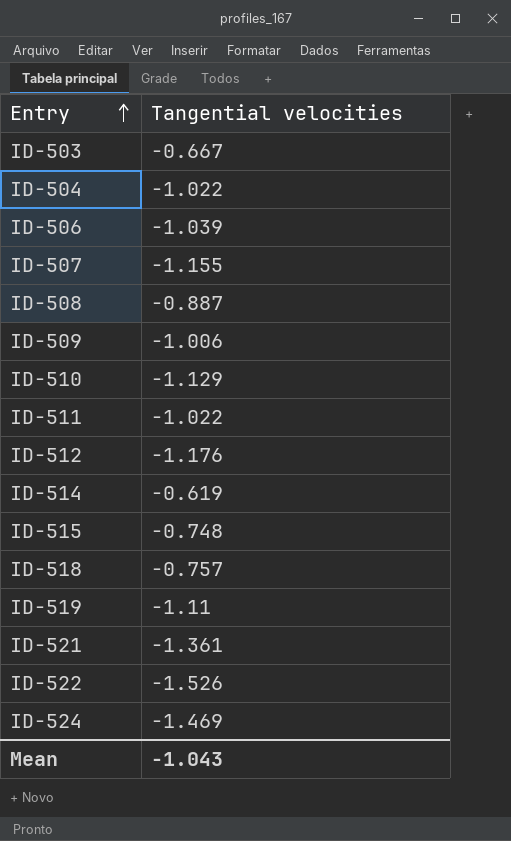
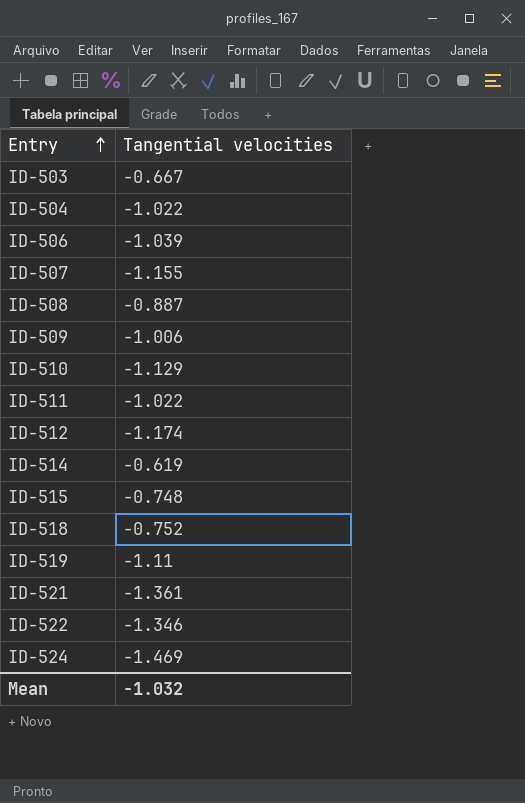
ID-512 | Tangential velocities: -1.176 -> -1.174
ID-518 | Tangential velocities: -0.757 -> -0.752
ID-522 | Tangential velocities: -1.526 -> -1.346
Mean | Tangential velocities: -1.043 -> -1.032

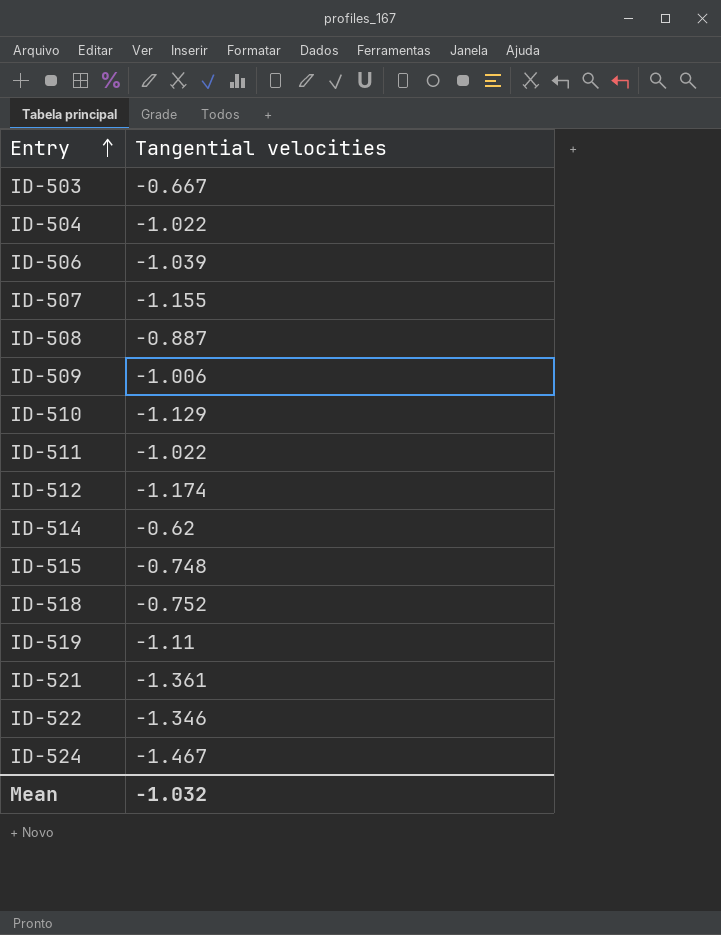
ID-514 | Tangential velocities: -0.619 -> -0.62
ID-524 | Tangential velocities: -1.469 -> -1.467

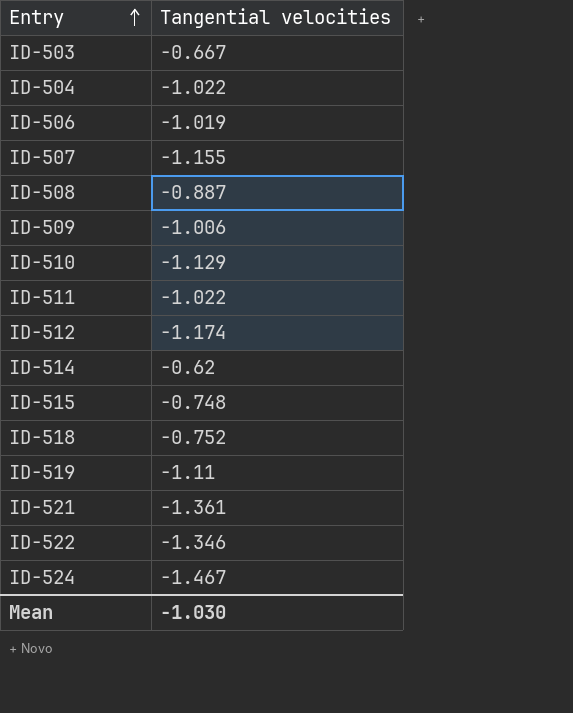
ID-506 | Tangential velocities: -1.039 -> -1.019
Mean | Tangential velocities: -1.032 -> -1.030

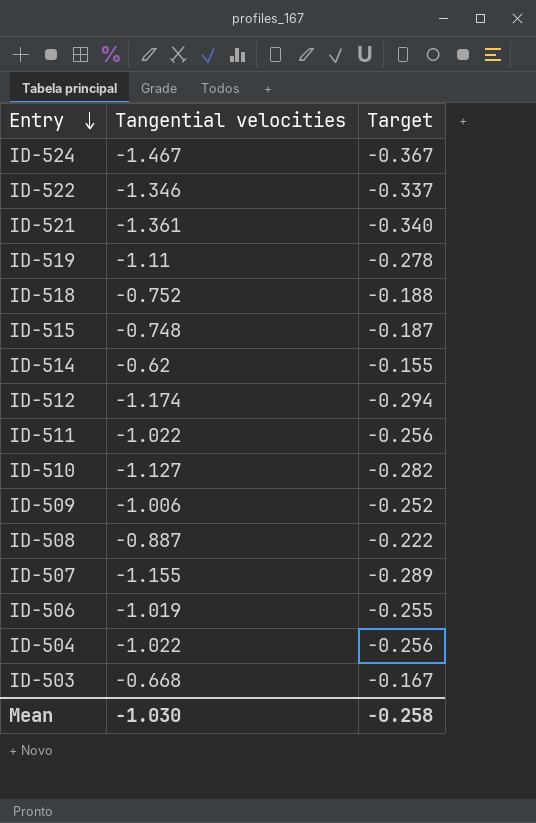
row order: Entry ascending -> Entry descending
column Target | formula: none -> [Tangential velocities] * 0.25
ID-510 | Tangential velocities: -1.129 -> -1.127
ID-503 | Tangential velocities: -0.667 -> -0.668

